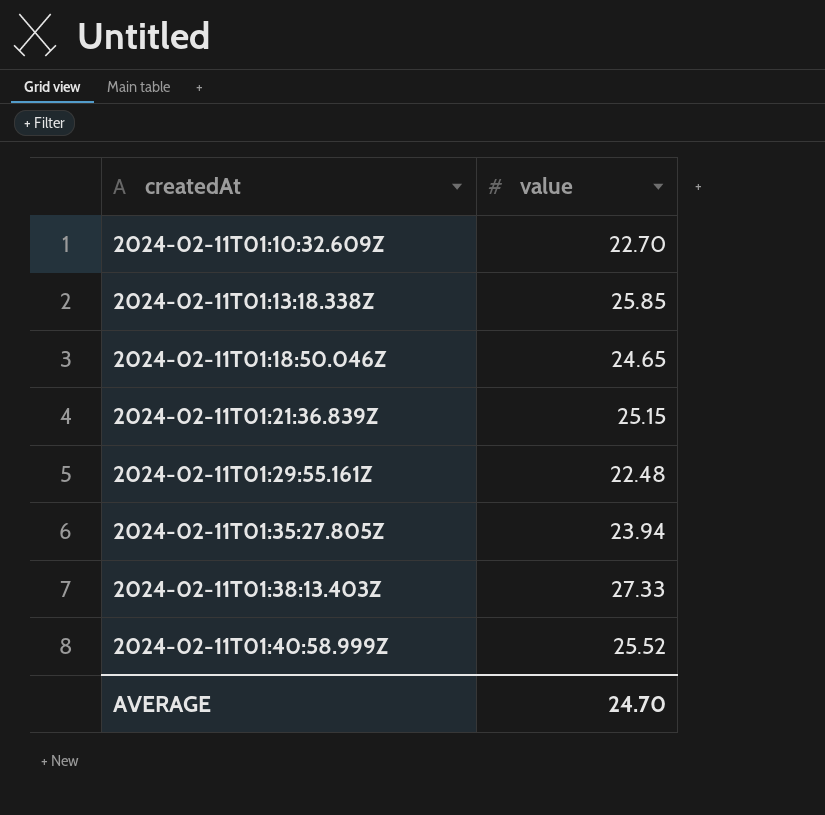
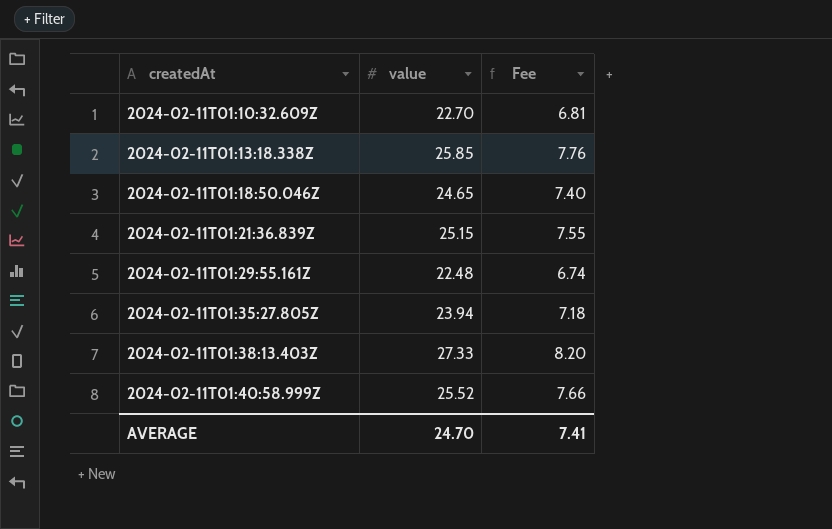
column Fee | formula: none -> [value] * 0.3

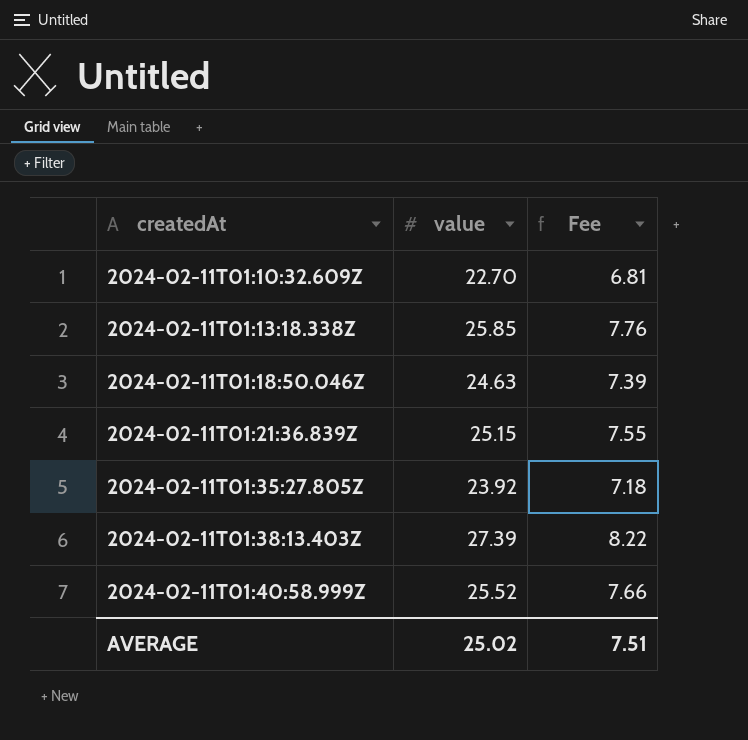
row 2024-02-11T01:29:55.161Z: 22.48 | 6.74 -> none
2024-02-11T01:18:50.046Z | value: 24.65 -> 24.63
2024-02-11T01:18:50.046Z | Fee: 7.40 -> 7.39
2024-02-11T01:35:27.805Z | value: 23.94 -> 23.92
2024-02-11T01:38:13.403Z | value: 27.33 -> 27.39
2024-02-11T01:38:13.403Z | Fee: 8.20 -> 8.22
AVERAGE | value: 24.70 -> 25.02
AVERAGE | Fee: 7.41 -> 7.51

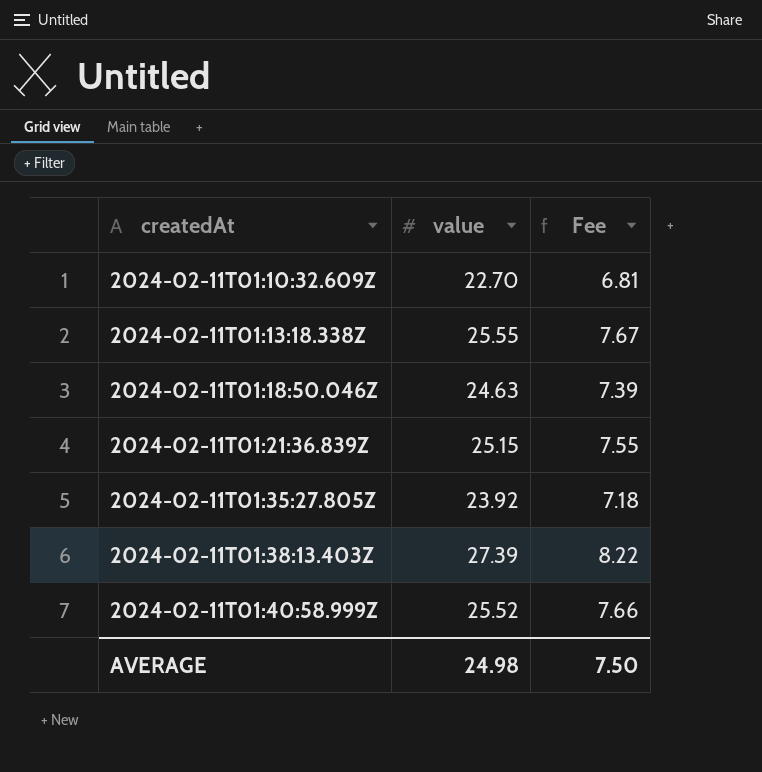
2024-02-11T01:13:18.338Z | value: 25.85 -> 25.55
2024-02-11T01:13:18.338Z | Fee: 7.76 -> 7.67
AVERAGE | value: 25.02 -> 24.98
AVERAGE | Fee: 7.51 -> 7.50

